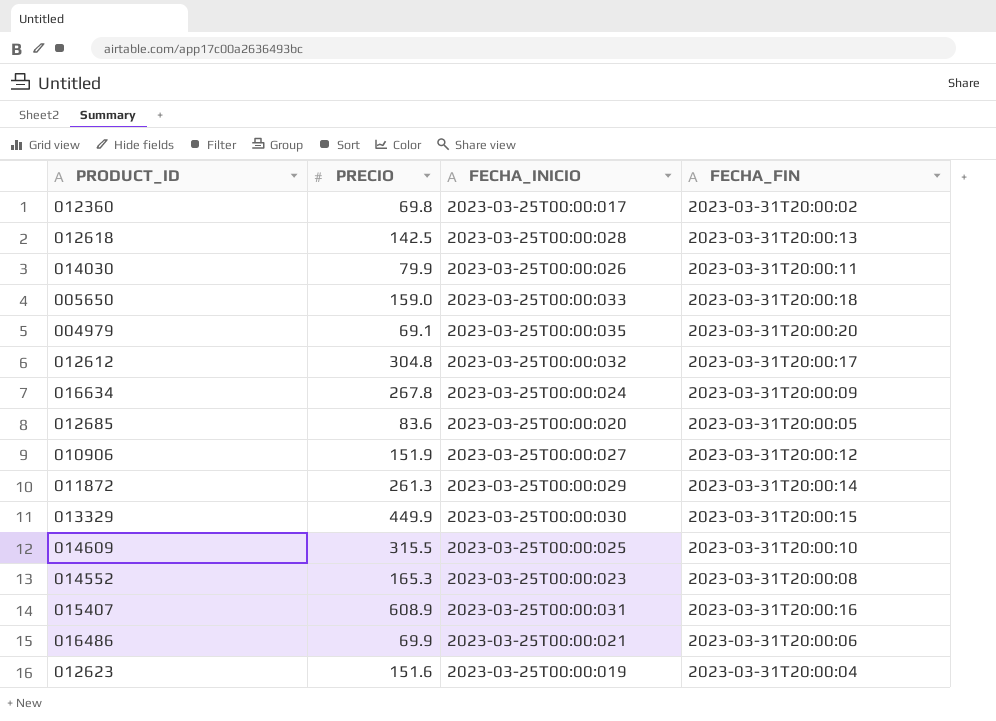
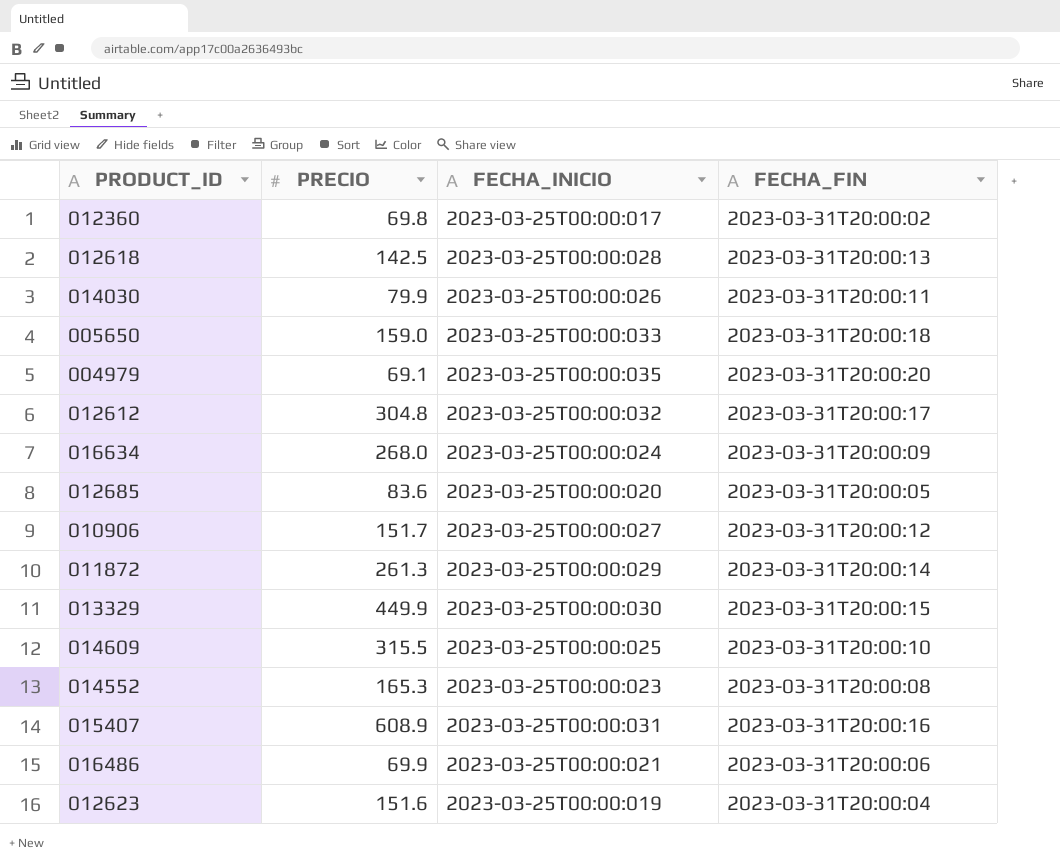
016634 | PRECIO: 267.8 -> 268.0
010906 | PRECIO: 151.9 -> 151.7

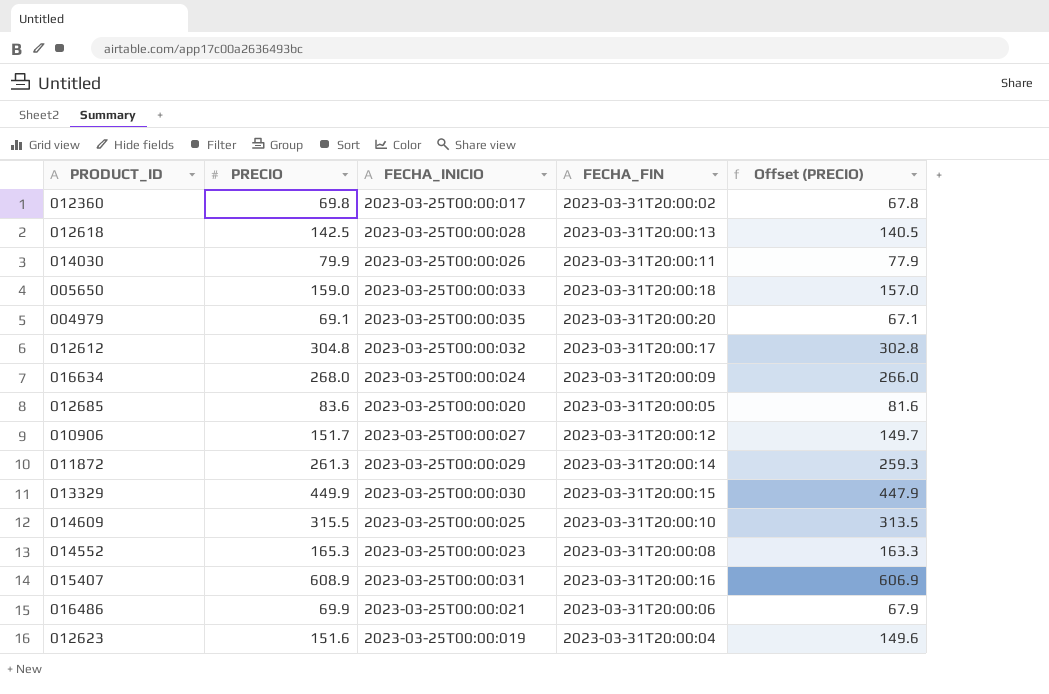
column Offset (PRECIO) | formula: none -> [PRECIO] - 2

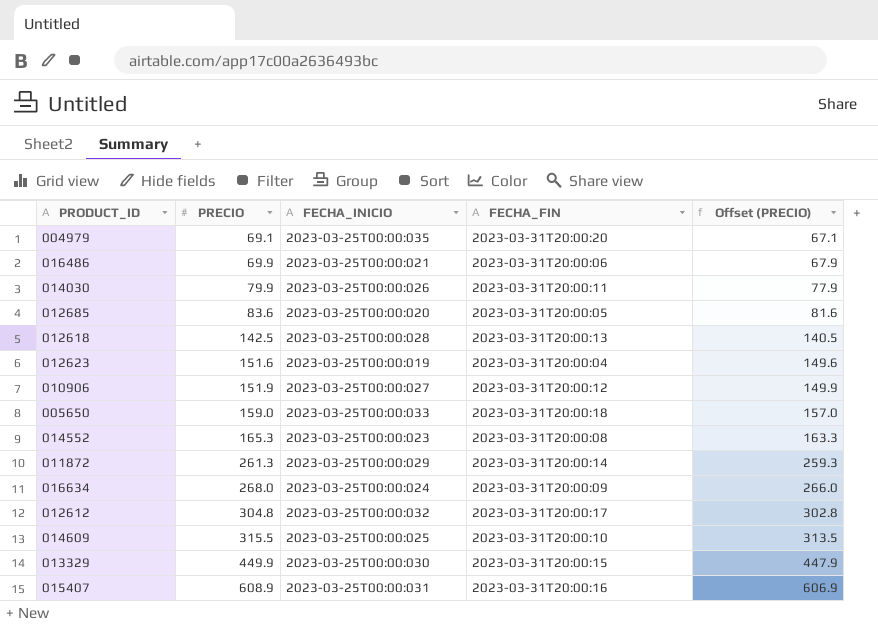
row order: none -> PRECIO ascending
row 012360: 69.8 | 2023-03-25T00:00:017 | 2023-03-31T20:00:02 | 67.8 -> none
010906 | PRECIO: 151.7 -> 151.9
010906 | Offset (PRECIO): 149.7 -> 149.9

